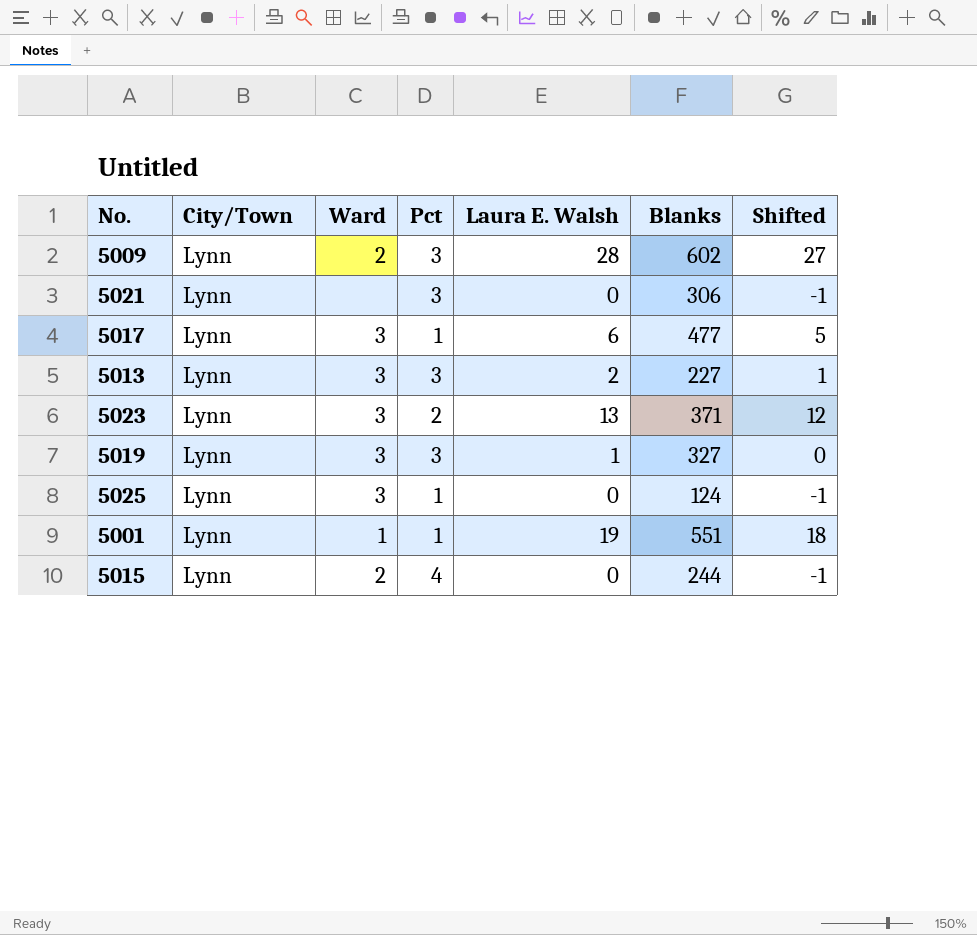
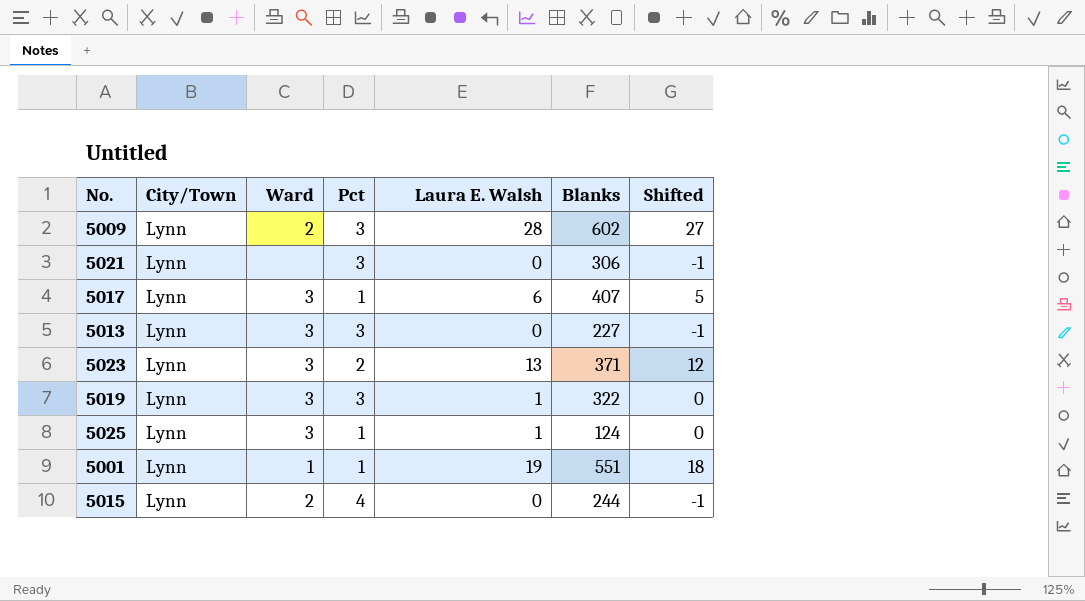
5017 | Blanks: 477 -> 407
5013 | Laura E. Walsh: 2 -> 0
5013 | Shifted: 1 -> -1
5019 | Blanks: 327 -> 322
5025 | Laura E. Walsh: 0 -> 1
5025 | Shifted: -1 -> 0

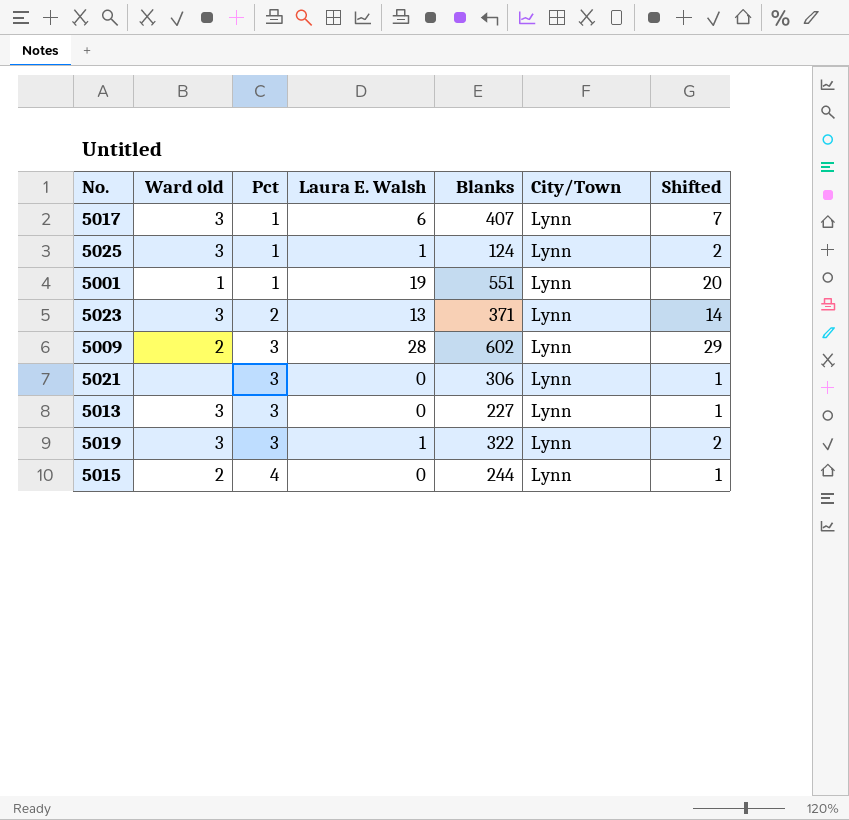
row order: none -> Pct ascending
column name: Ward -> Ward old
column City/Town | position: 2 -> 6
column Shifted | formula: [Laura E. Walsh] - 1 -> [Laura E. Walsh] + 1

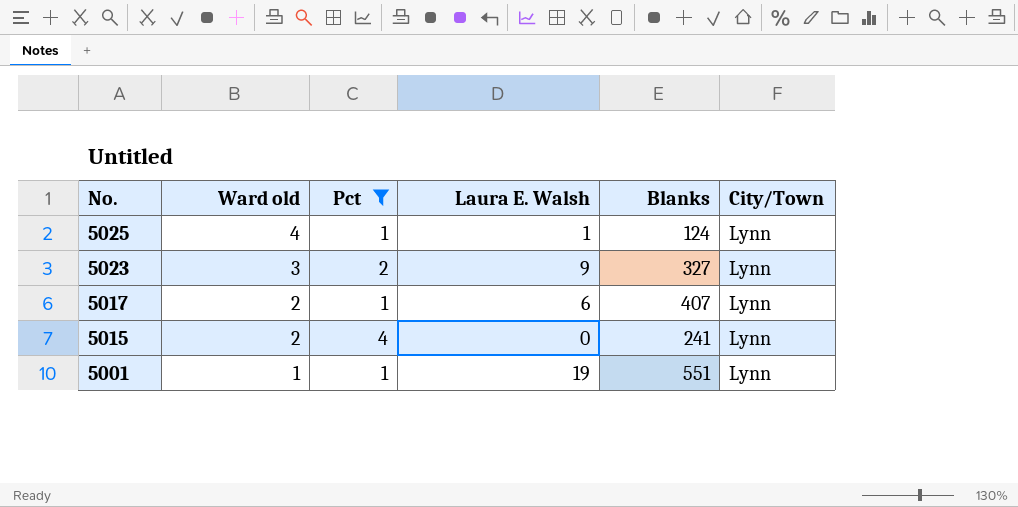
filter: none -> Pct != 3
row order: Pct ascending -> No. descending
column Shifted | formula: [Laura E. Walsh] + 1 -> none
5025 | Ward old: 3 -> 4
5023 | Laura E. Walsh: 13 -> 9
5023 | Blanks: 371 -> 327
5017 | Ward old: 3 -> 2
5015 | Blanks: 244 -> 241

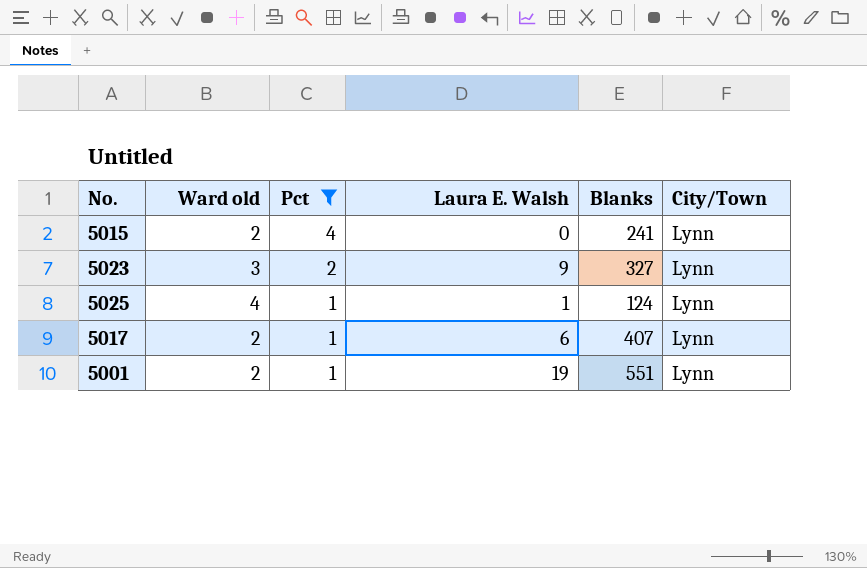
row order: No. descending -> Pct descending
5001 | Ward old: 1 -> 2

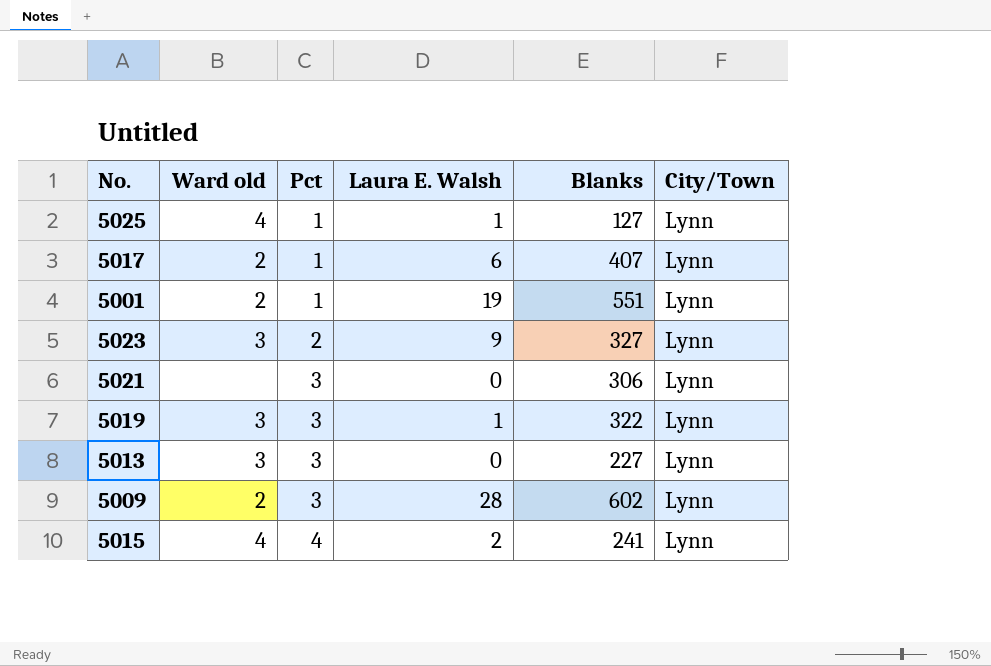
filter: Pct != 3 -> none
row order: Pct descending -> Pct ascending
5025 | Blanks: 124 -> 127
5015 | Ward old: 2 -> 4
5015 | Laura E. Walsh: 0 -> 2

